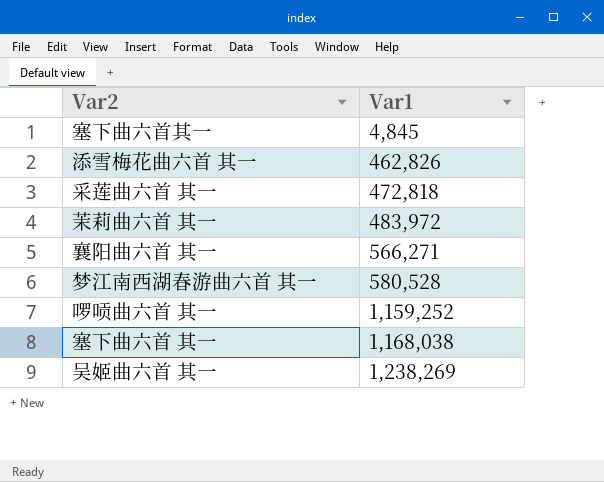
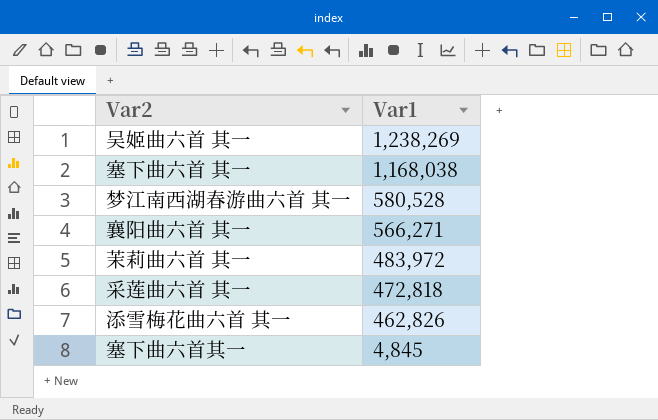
row order: Var1 ascending -> Var1 descending
row 啰唝曲六首 其一: 1,159,252 -> none

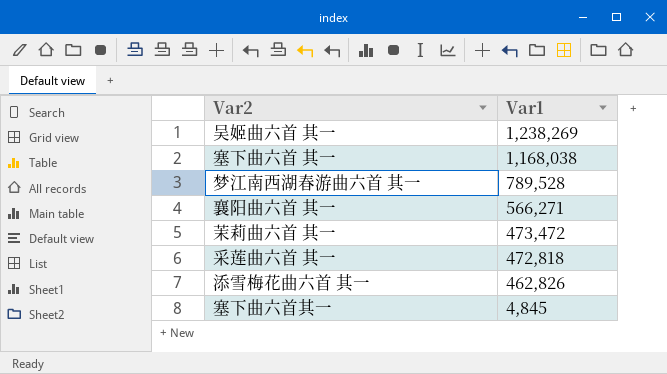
梦江南西湖春游曲六首 其一 | Var1: 580,528 -> 789,528
茉莉曲六首 其一 | Var1: 483,972 -> 473,472

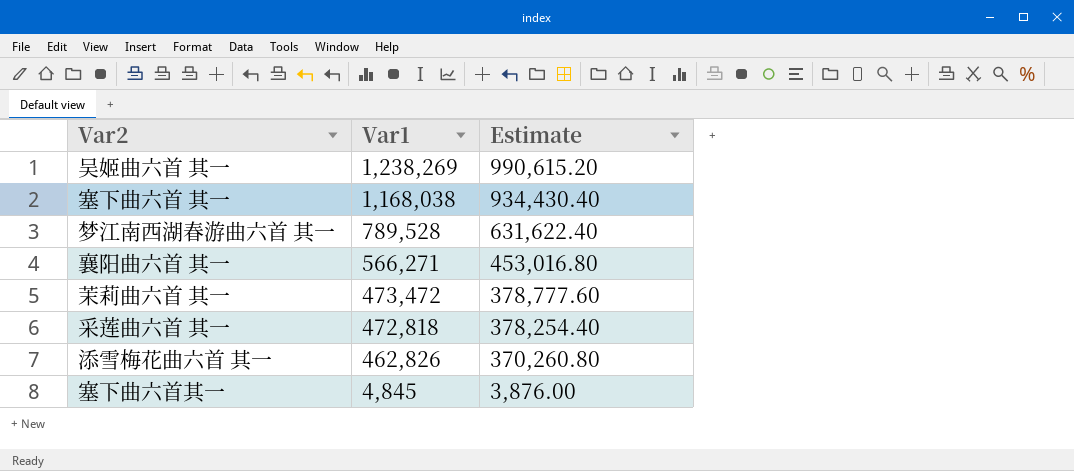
column Estimate | formula: none -> [Var1] * 0.8

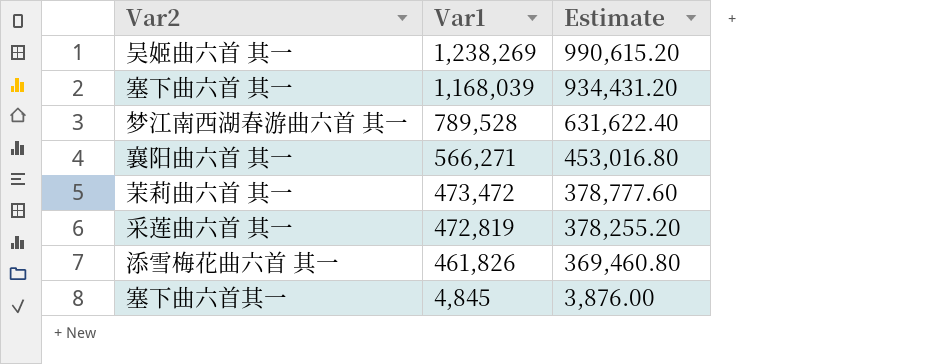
塞下曲六首 其一 | Var1: 1,168,038 -> 1,168,039
塞下曲六首 其一 | Estimate: 934,430.40 -> 934,431.20
采莲曲六首 其一 | Var1: 472,818 -> 472,819
采莲曲六首 其一 | Estimate: 378,254.40 -> 378,255.20
添雪梅花曲六首 其一 | Var1: 462,826 -> 461,826
添雪梅花曲六首 其一 | Estimate: 370,260.80 -> 369,460.80

